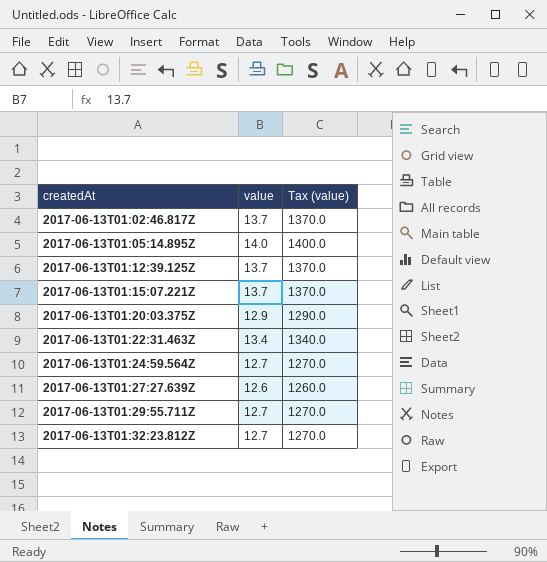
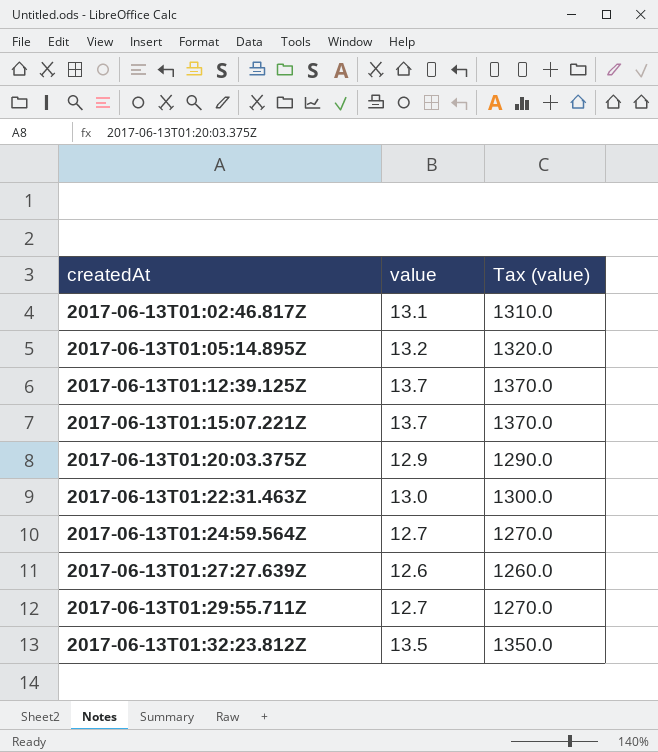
2017-06-13T01:02:46.817Z | value: 13.7 -> 13.1
2017-06-13T01:02:46.817Z | Tax (value): 1370.0 -> 1310.0
2017-06-13T01:05:14.895Z | value: 14.0 -> 13.2
2017-06-13T01:05:14.895Z | Tax (value): 1400.0 -> 1320.0
2017-06-13T01:22:31.463Z | value: 13.4 -> 13.0
2017-06-13T01:22:31.463Z | Tax (value): 1340.0 -> 1300.0
2017-06-13T01:32:23.812Z | value: 12.7 -> 13.5
2017-06-13T01:32:23.812Z | Tax (value): 1270.0 -> 1350.0

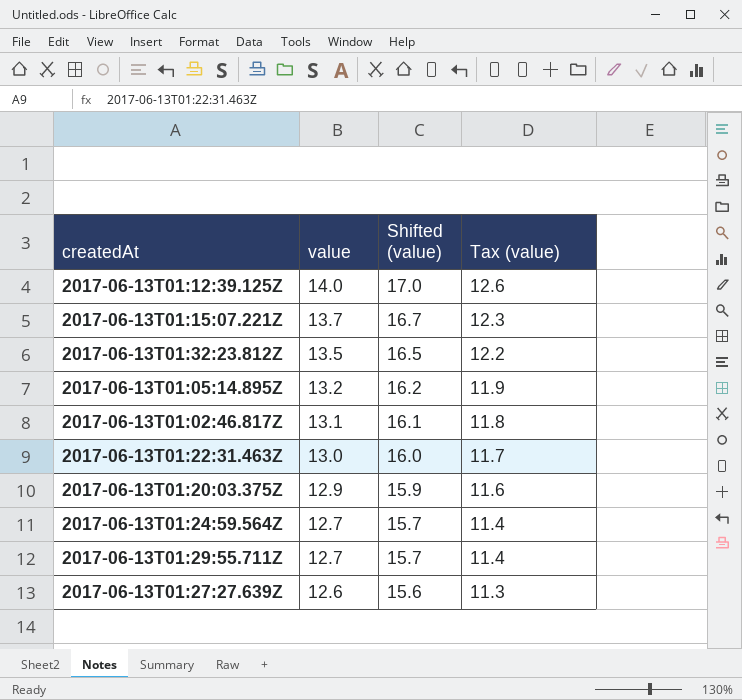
row order: createdAt ascending -> value descending
column Shifted (value) | formula: none -> [value] + 3
column Tax (value) | formula: [value] * 100 -> [value] * 0.9
2017-06-13T01:12:39.125Z | value: 13.7 -> 14.0

